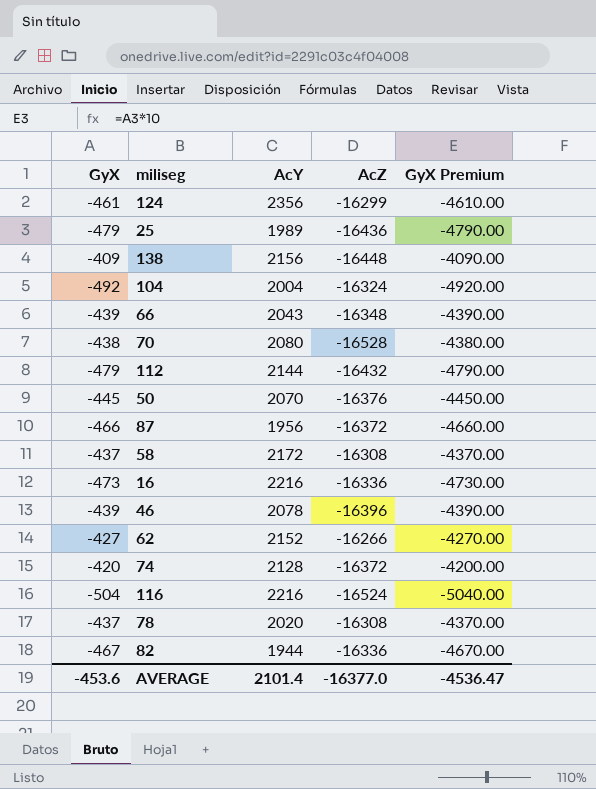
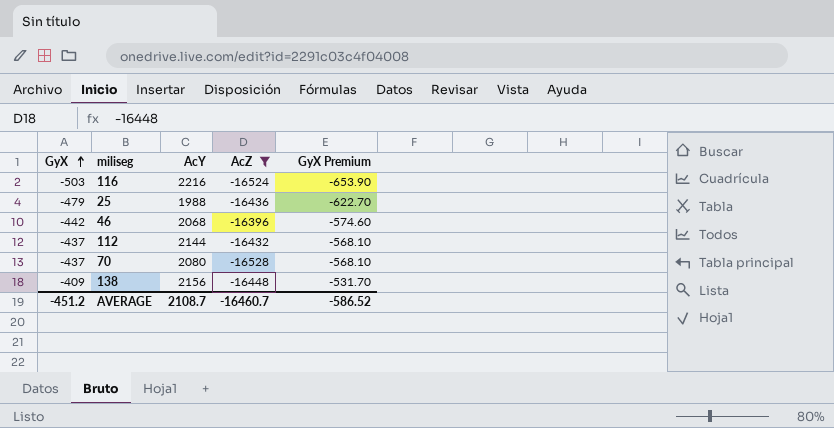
filter: none -> AcZ <= -16396
row order: none -> GyX ascending
column GyX Premium | formula: [GyX] * 10 -> [GyX] * 1.3
116 | GyX: -504 -> -503
25 | AcY: 1989 -> 1988
46 | GyX: -439 -> -442
46 | AcY: 2078 -> 2068
112 | GyX: -479 -> -437
70 | GyX: -438 -> -437
AVERAGE | GyX: -453.6 -> -451.2
AVERAGE | AcY: 2101.4 -> 2108.7
AVERAGE | AcZ: -16377.0 -> -16460.7
AVERAGE | GyX Premium: -4536.47 -> -586.52

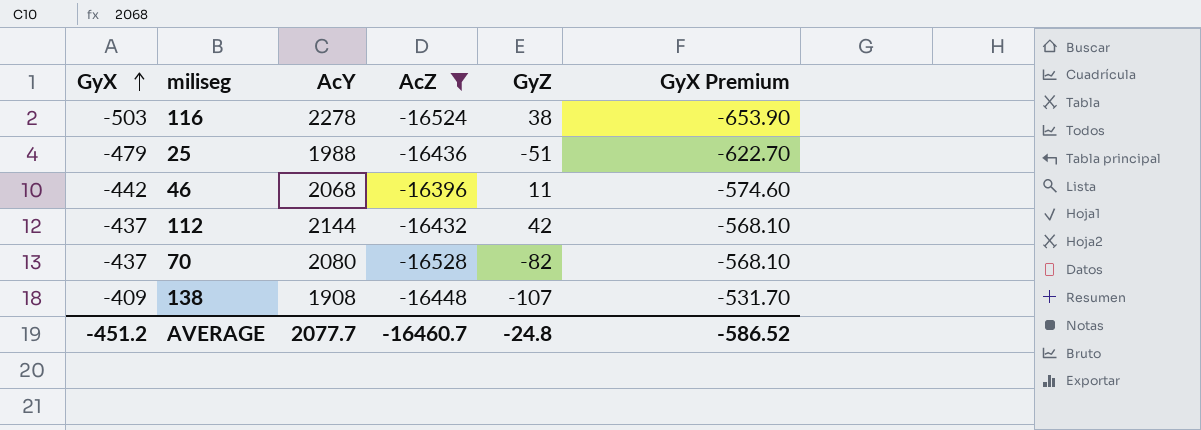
column GyZ | position: none -> 5
116 | AcY: 2216 -> 2278
138 | AcY: 2156 -> 1908
AVERAGE | AcY: 2108.7 -> 2077.7

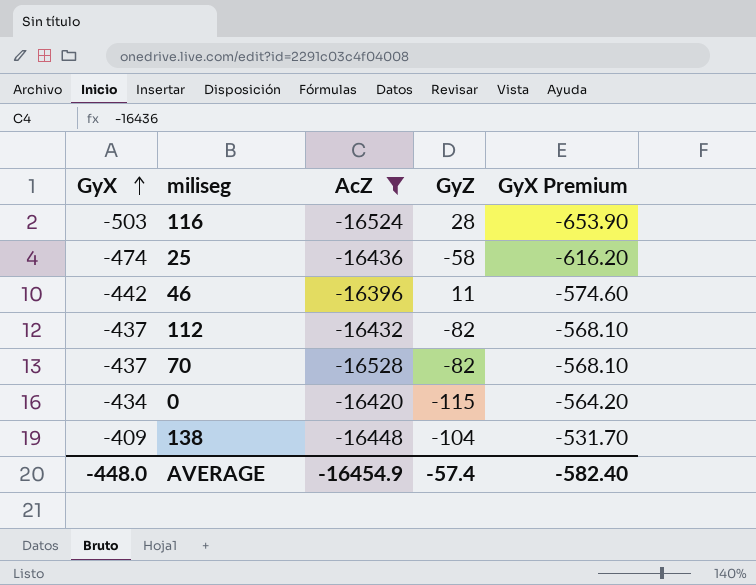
column AcY | position: 3 -> none
116 | GyZ: 38 -> 28
25 | GyX: -479 -> -474
25 | GyZ: -51 -> -58
25 | GyX Premium: -622.70 -> -616.20
112 | GyZ: 42 -> -82
row 0: none -> -434 | -16420 | -115 | -564.20
138 | GyZ: -107 -> -104
AVERAGE | GyX: -451.2 -> -448.0
AVERAGE | AcZ: -16460.7 -> -16454.9
AVERAGE | GyZ: -24.8 -> -57.4
AVERAGE | GyX Premium: -586.52 -> -582.40

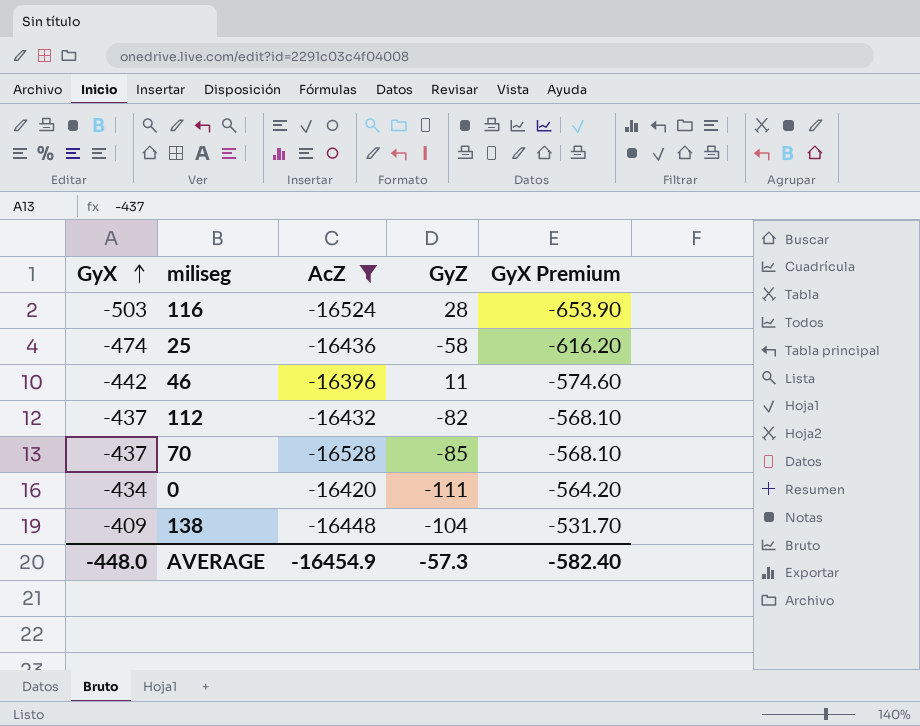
70 | GyZ: -82 -> -85
0 | GyZ: -115 -> -111
AVERAGE | GyZ: -57.4 -> -57.3

